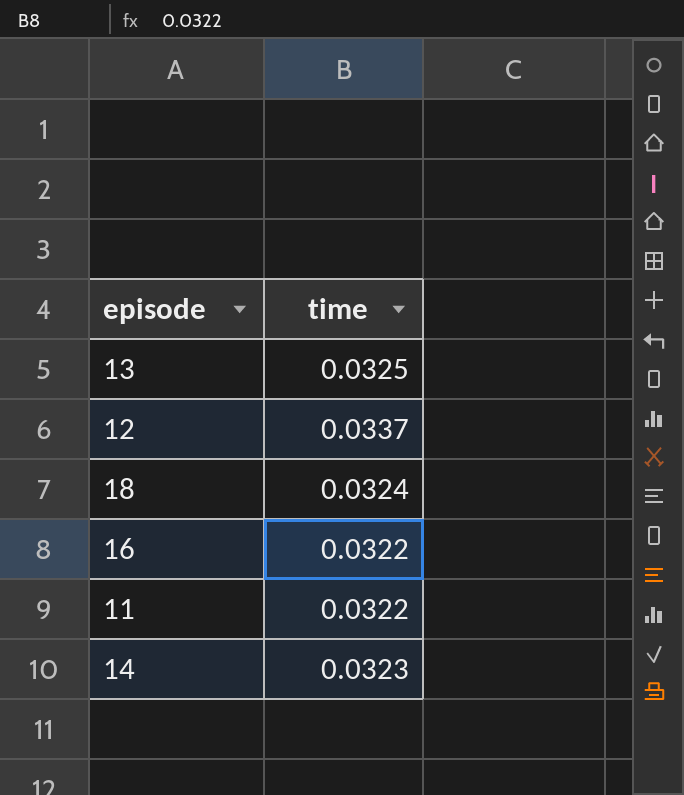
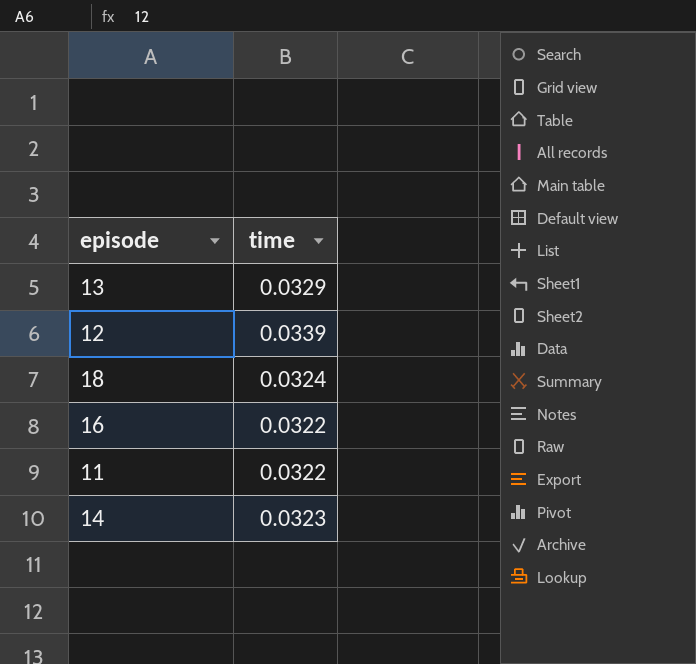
13 | time: 0.0325 -> 0.0329
12 | time: 0.0337 -> 0.0339

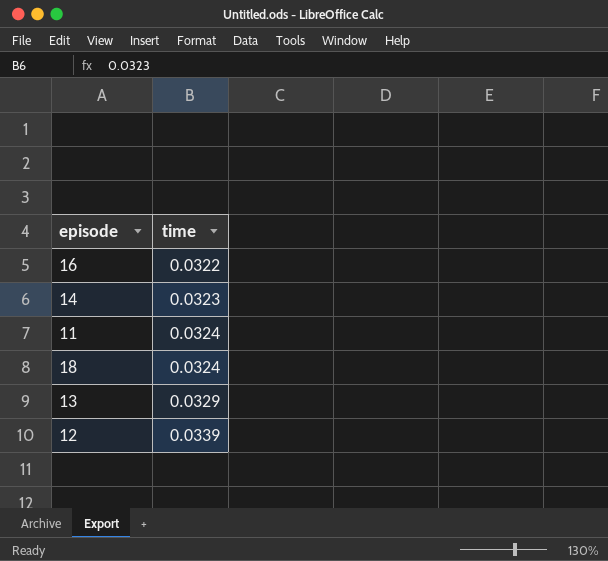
row order: none -> time ascending
11 | time: 0.0322 -> 0.0324

